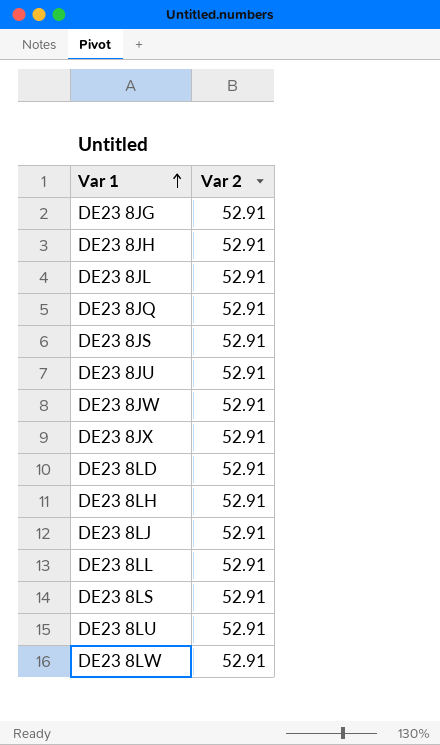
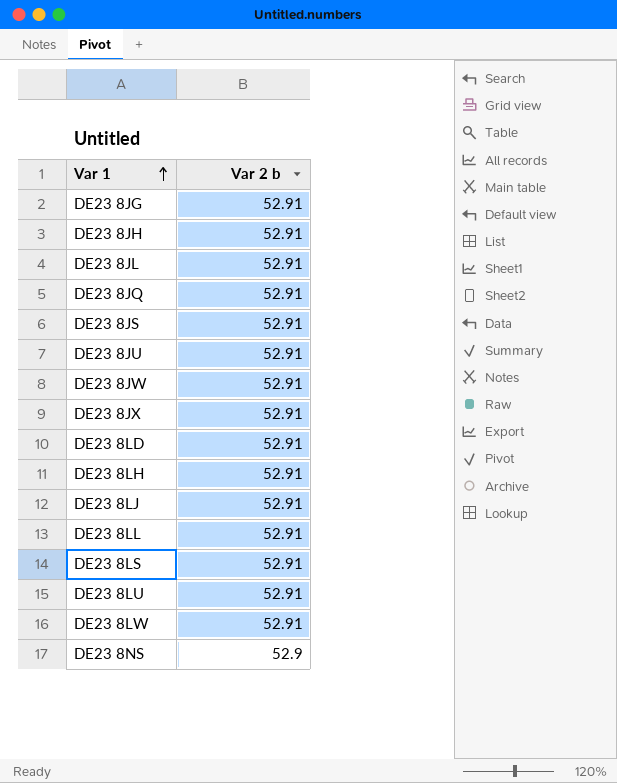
column name: Var 2 -> Var 2 b
row DE23 8NS: none -> 52.9

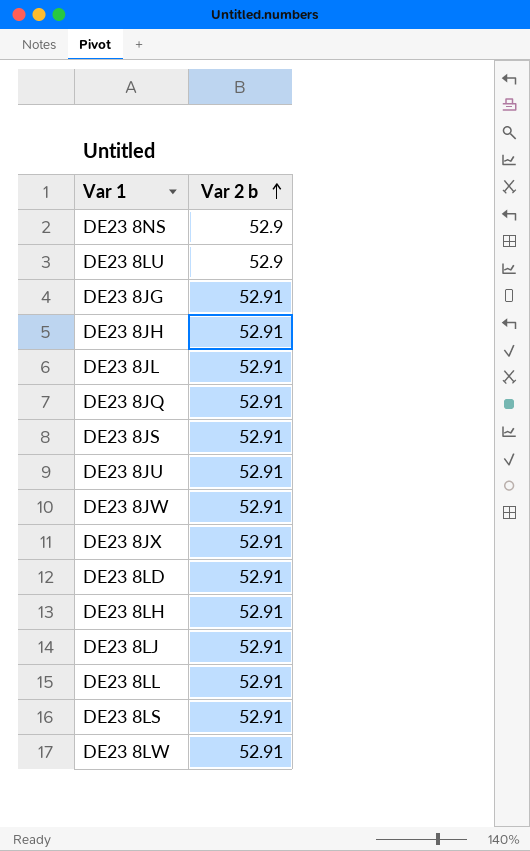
row order: Var 1 ascending -> Var 2 b ascending
DE23 8LU | Var 2 b: 52.91 -> 52.9

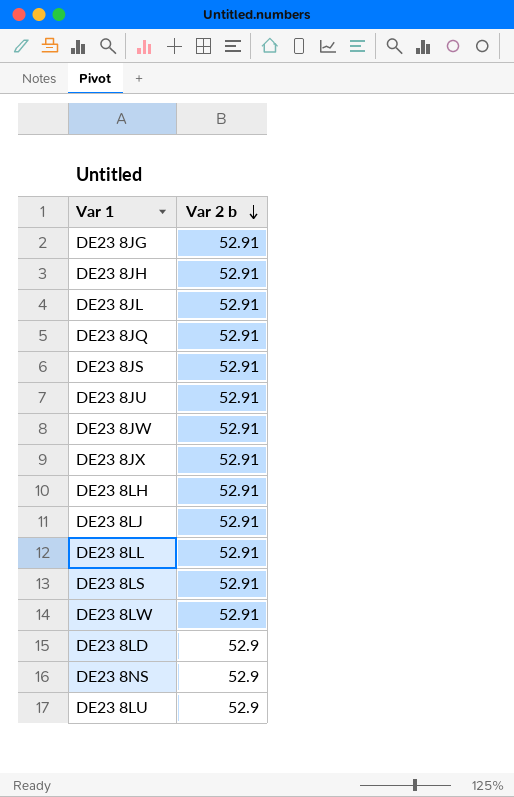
row order: Var 2 b ascending -> Var 2 b descending
DE23 8LD | Var 2 b: 52.91 -> 52.9

